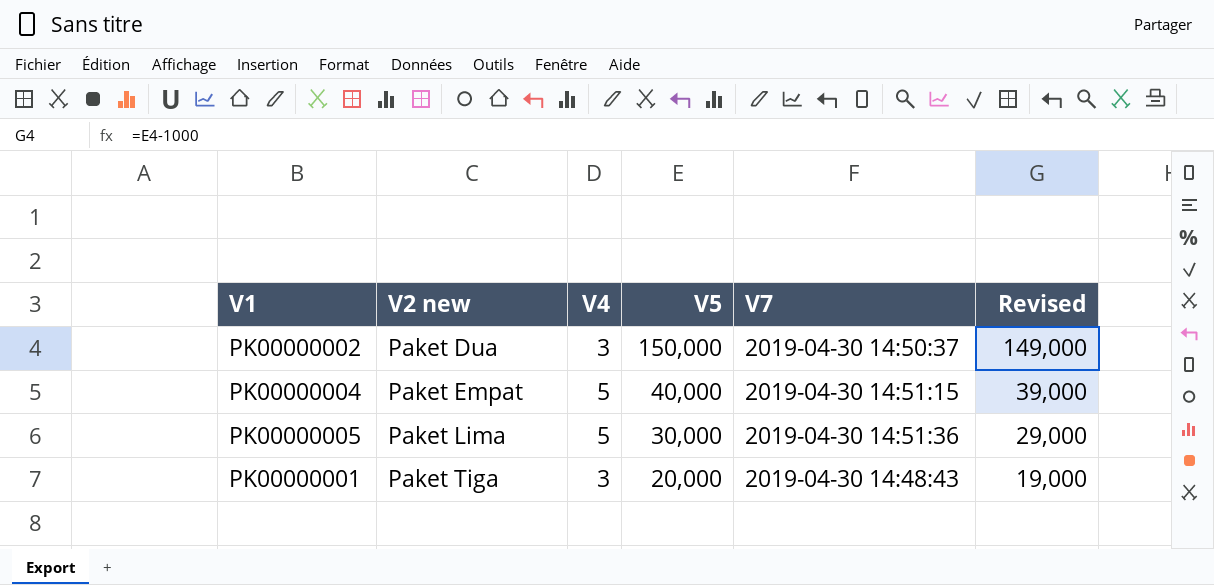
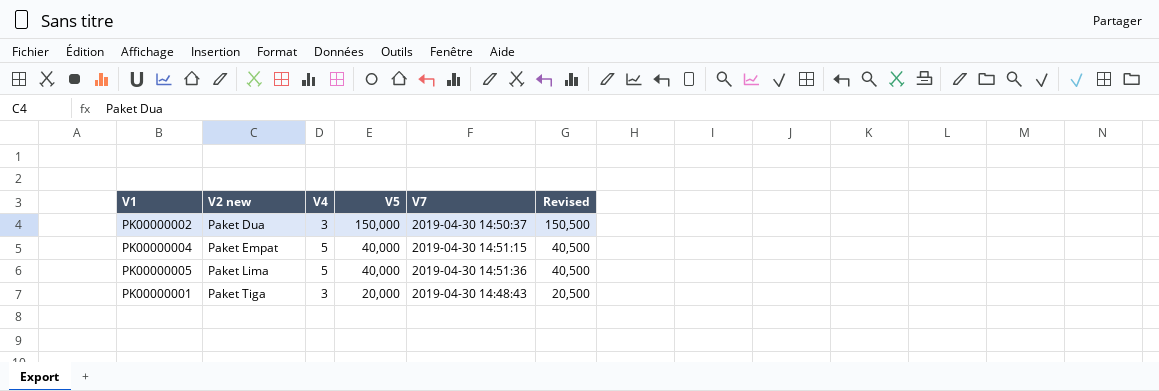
column Revised | formula: [V5] - 1000 -> [V5] + 500
PK00000005 | V5: 30,000 -> 40,000

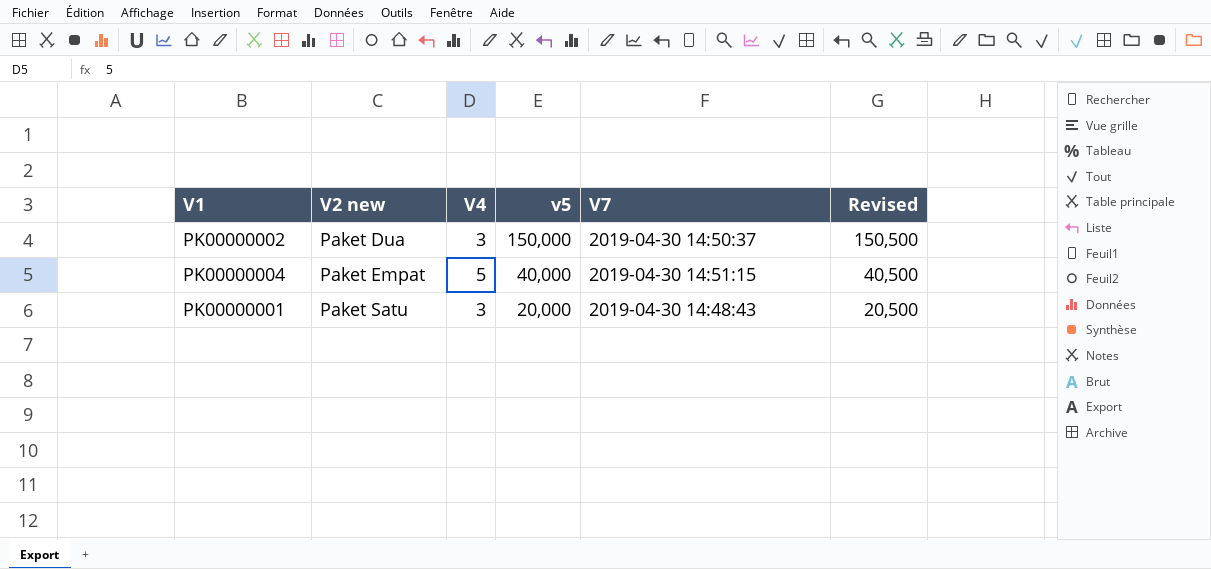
column name: V5 -> v5
row PK00000005: Paket Lima | 5 | 40,000 | 2019-04-30 14:51:36 | 40,500 -> none
PK00000001 | V2 new: Paket Tiga -> Paket Satu

